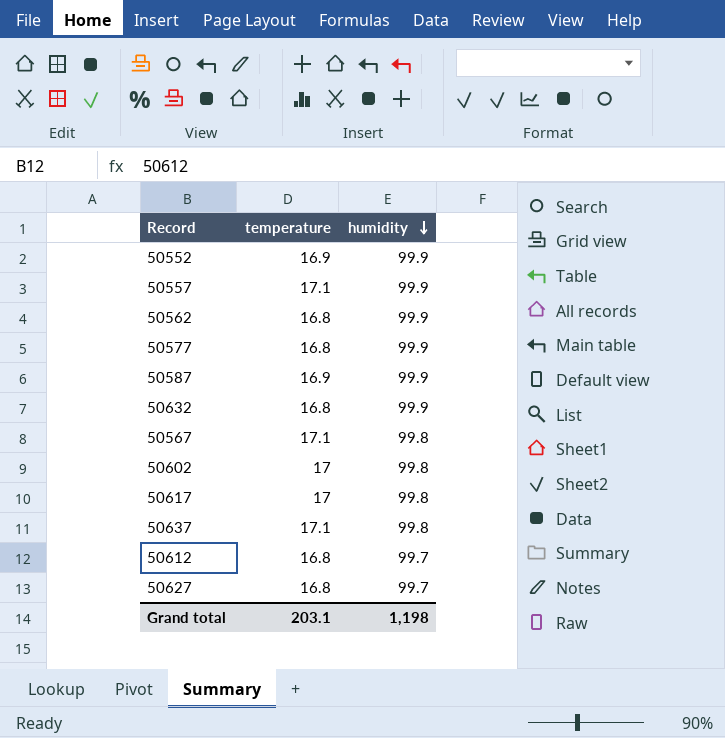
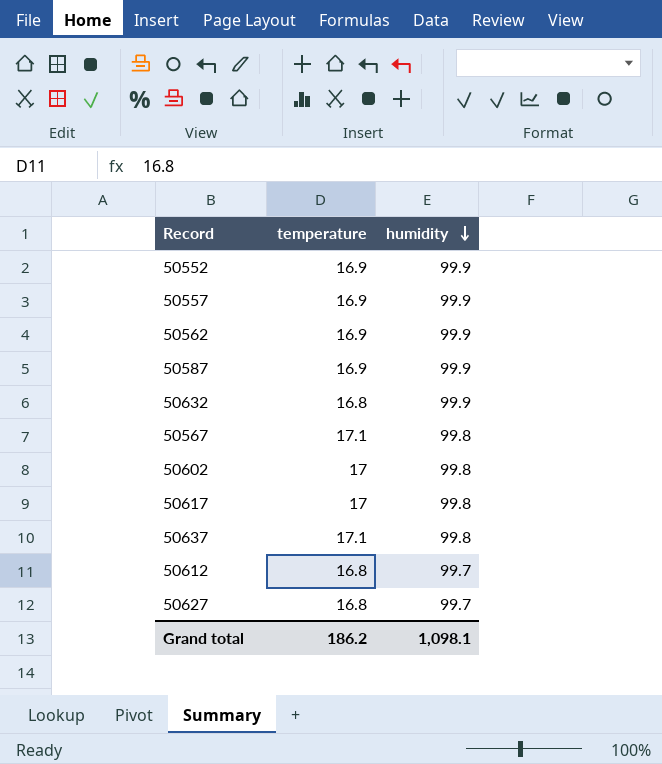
row 50577: 16.8 | 99.9 -> none
50557 | temperature: 17.1 -> 16.9
50562 | temperature: 16.8 -> 16.9
Grand total | temperature: 203.1 -> 186.2
Grand total | humidity: 1,198 -> 1,098.1

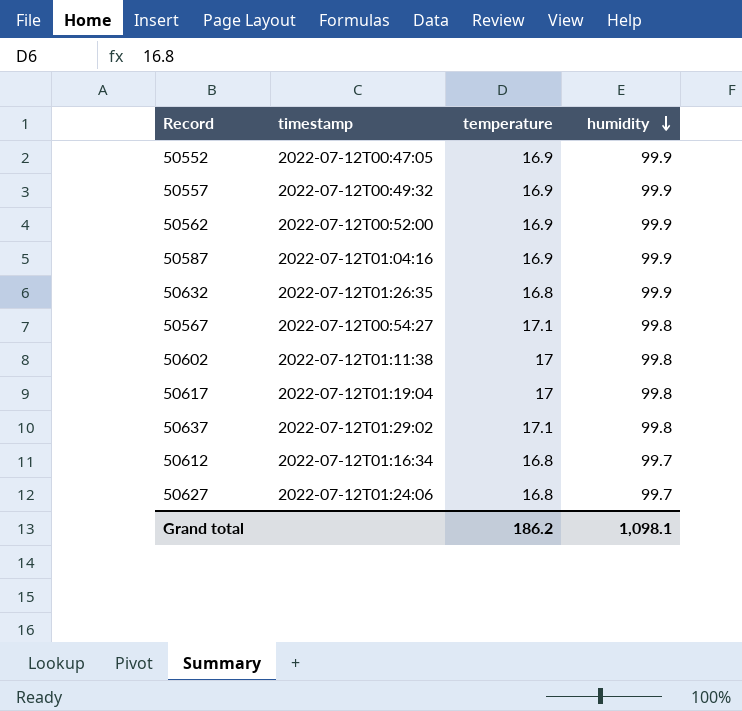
column timestamp | position: none -> 2

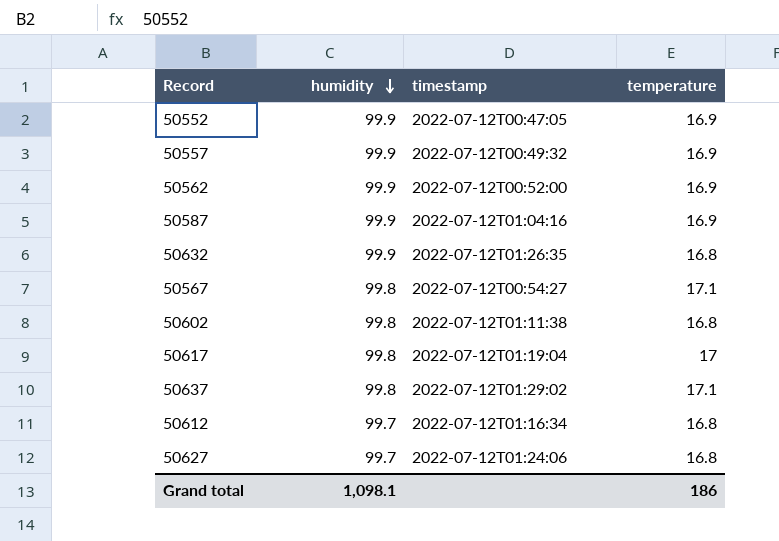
column humidity | position: 4 -> 2
50602 | temperature: 17 -> 16.8
Grand total | temperature: 186.2 -> 186

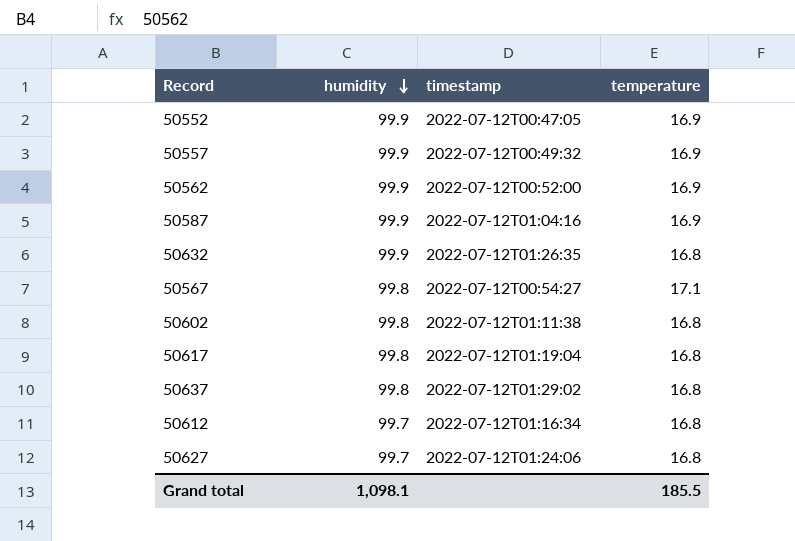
50617 | temperature: 17 -> 16.8
50637 | temperature: 17.1 -> 16.8
Grand total | temperature: 186 -> 185.5

